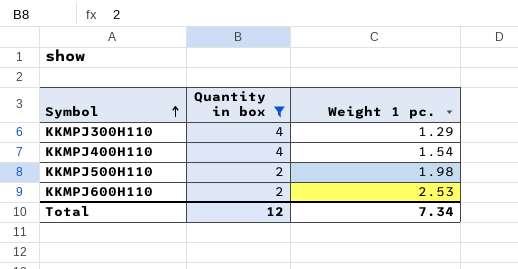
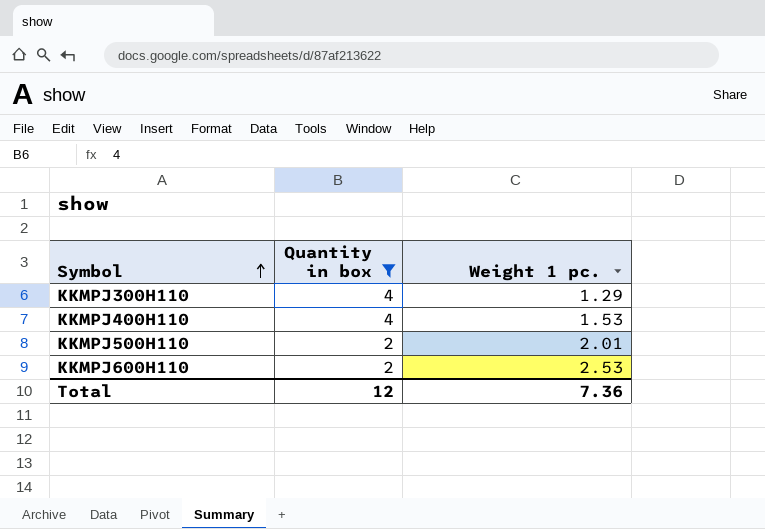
KKMPJ400H110 | Weight 1 pc.: 1.54 -> 1.53
KKMPJ500H110 | Weight 1 pc.: 1.98 -> 2.01
Total | Weight 1 pc.: 7.34 -> 7.36

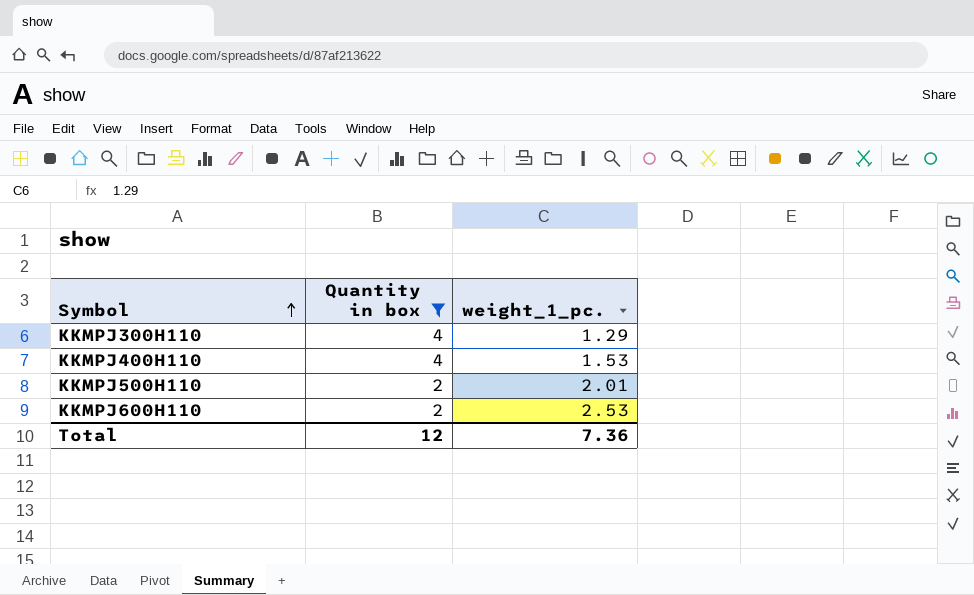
column name: Weight 1 pc. -> weight_1_pc.

